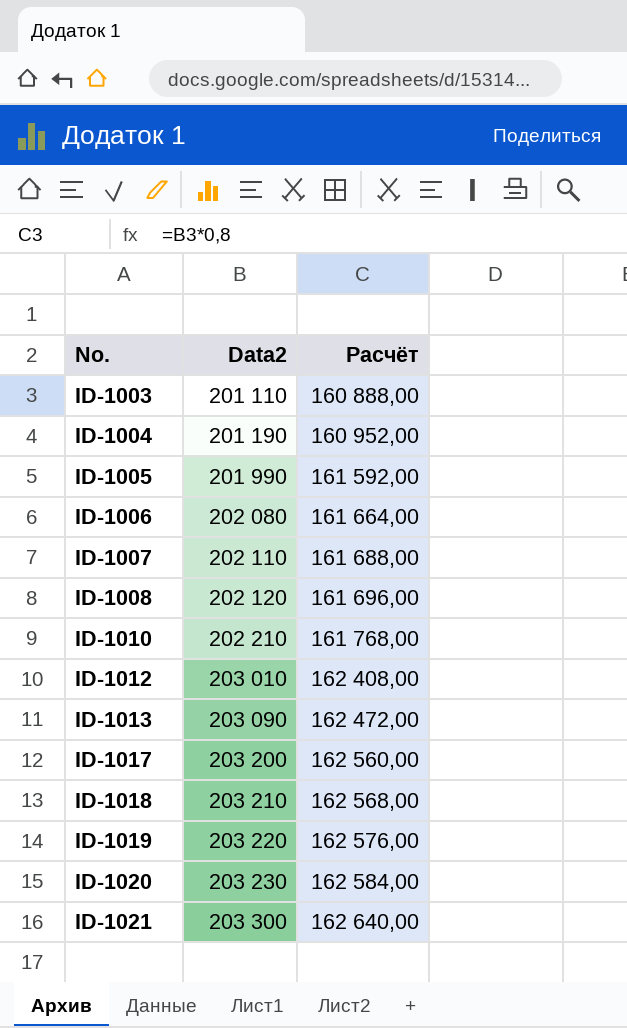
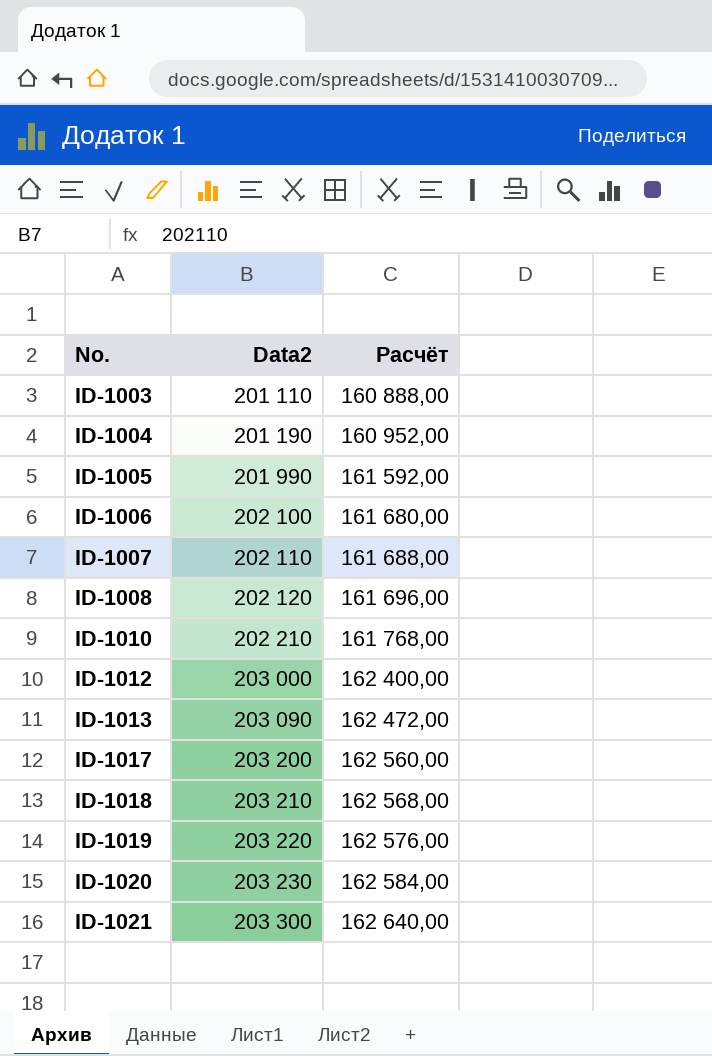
ID-1006 | Data2: 202 080 -> 202 100
ID-1006 | Расчёт: 161 664,00 -> 161 680,00
ID-1012 | Data2: 203 010 -> 203 000
ID-1012 | Расчёт: 162 408,00 -> 162 400,00

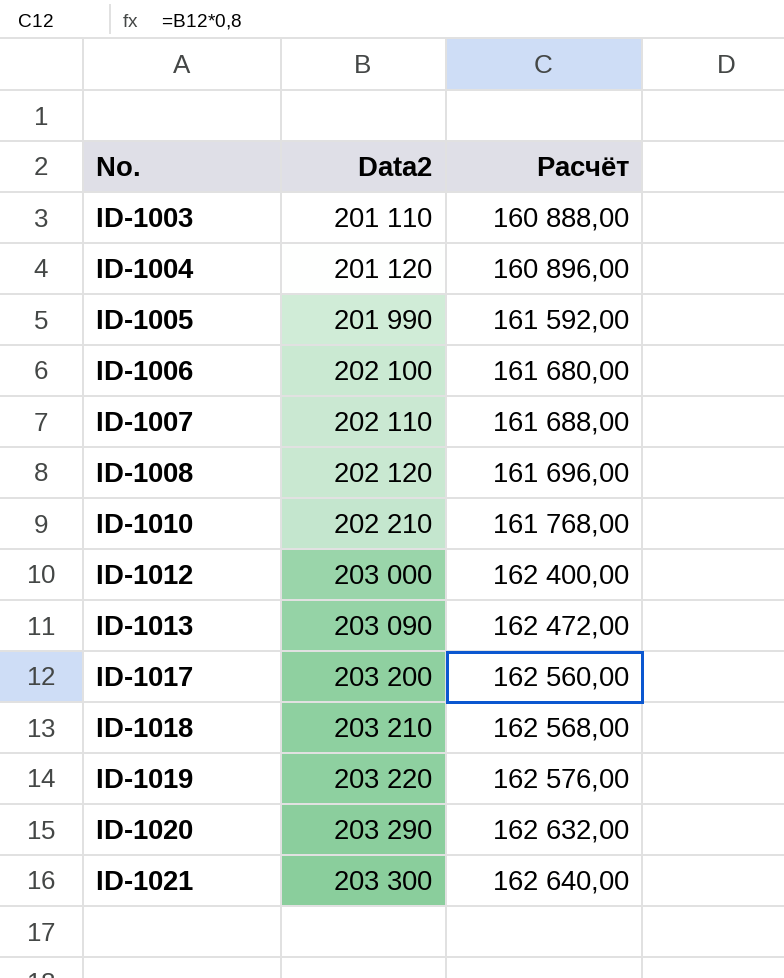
ID-1004 | Data2: 201 190 -> 201 120
ID-1004 | Расчёт: 160 952,00 -> 160 896,00
ID-1020 | Data2: 203 230 -> 203 290
ID-1020 | Расчёт: 162 584,00 -> 162 632,00

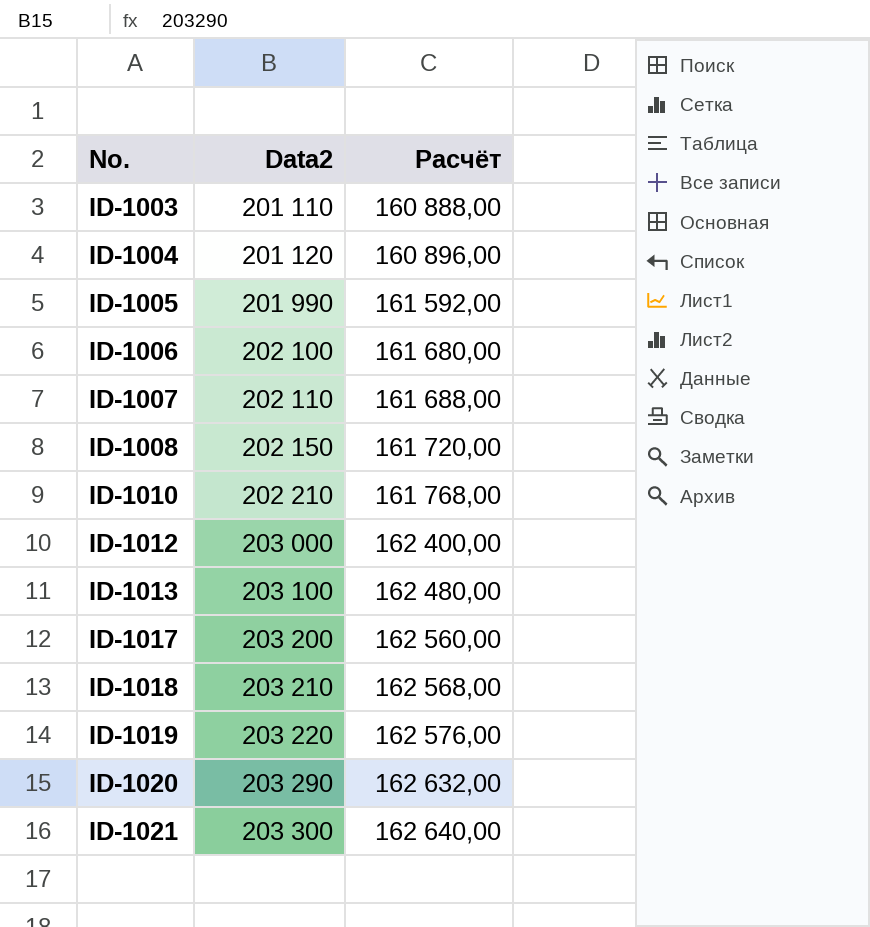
ID-1008 | Data2: 202 120 -> 202 150
ID-1008 | Расчёт: 161 696,00 -> 161 720,00
ID-1013 | Data2: 203 090 -> 203 100
ID-1013 | Расчёт: 162 472,00 -> 162 480,00

